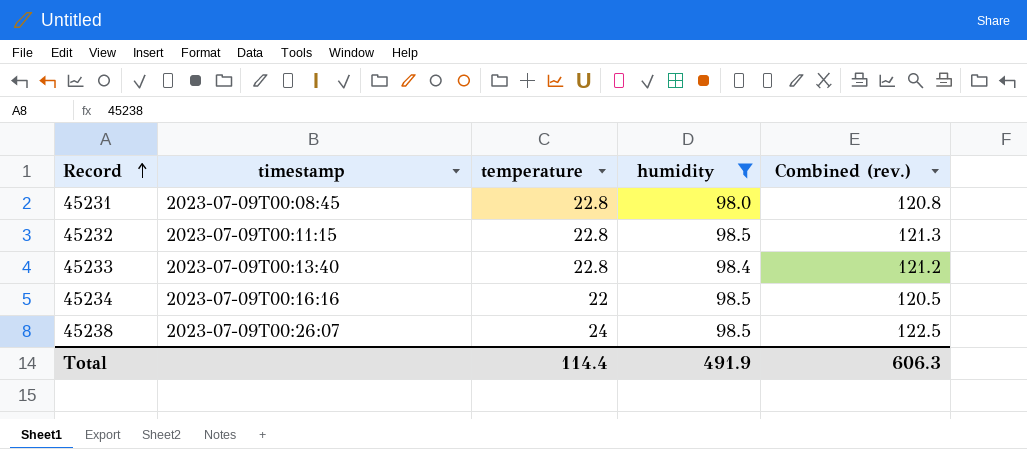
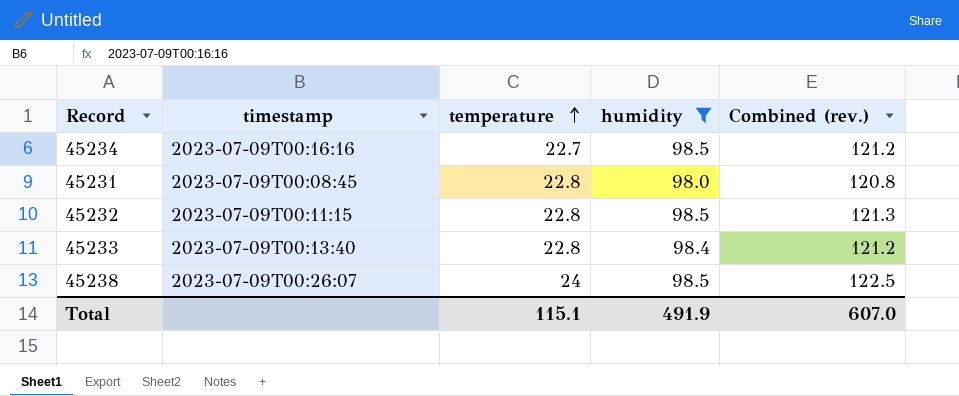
row order: Record ascending -> temperature ascending
45234 | temperature: 22 -> 22.7
45234 | Combined (rev.): 120.5 -> 121.2
Total | temperature: 114.4 -> 115.1
Total | Combined (rev.): 606.3 -> 607.0

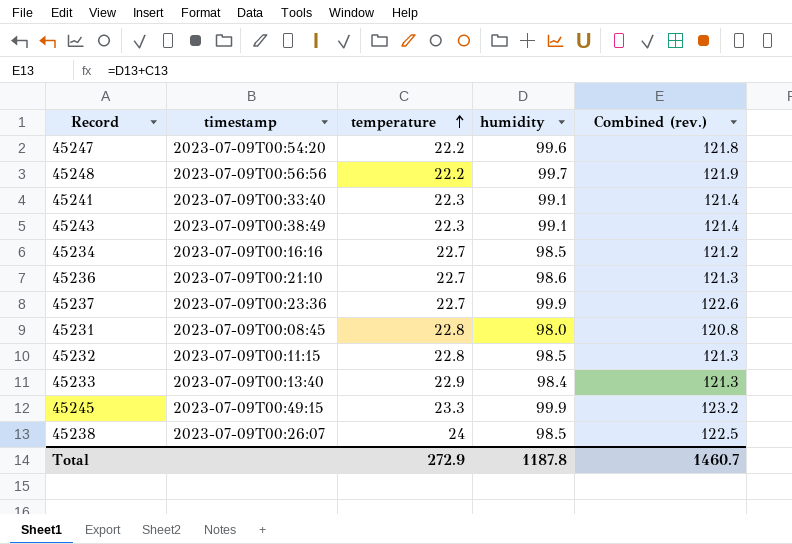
filter: humidity <= 98.5 -> none
45233 | temperature: 22.8 -> 22.9
45233 | Combined (rev.): 121.2 -> 121.3
Total | temperature: 115.1 -> 272.9
Total | humidity: 491.9 -> 1187.8
Total | Combined (rev.): 607.0 -> 1460.7

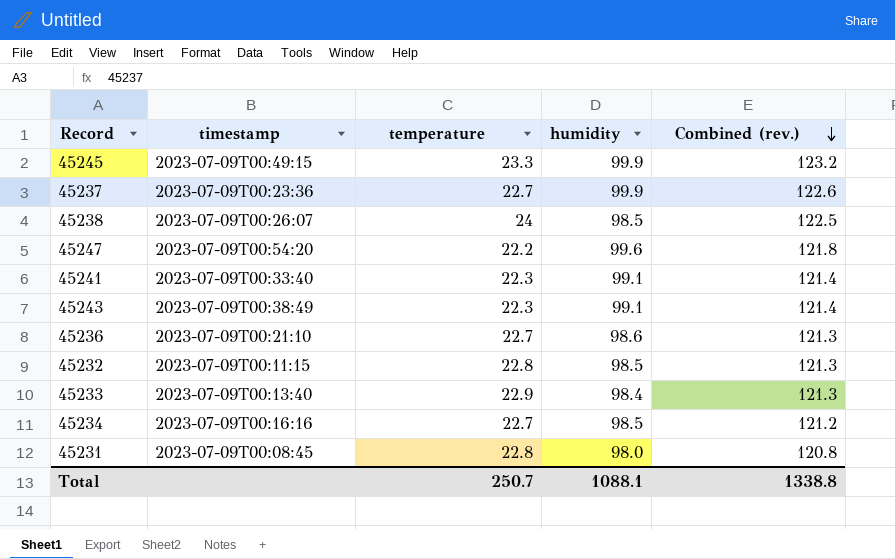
row order: temperature ascending -> Combined (rev.) descending
row 45248: 2023-07-09T00:56:56 | 22.2 | 99.7 | 121.9 -> none
Total | temperature: 272.9 -> 250.7
Total | humidity: 1187.8 -> 1088.1
Total | Combined (rev.): 1460.7 -> 1338.8

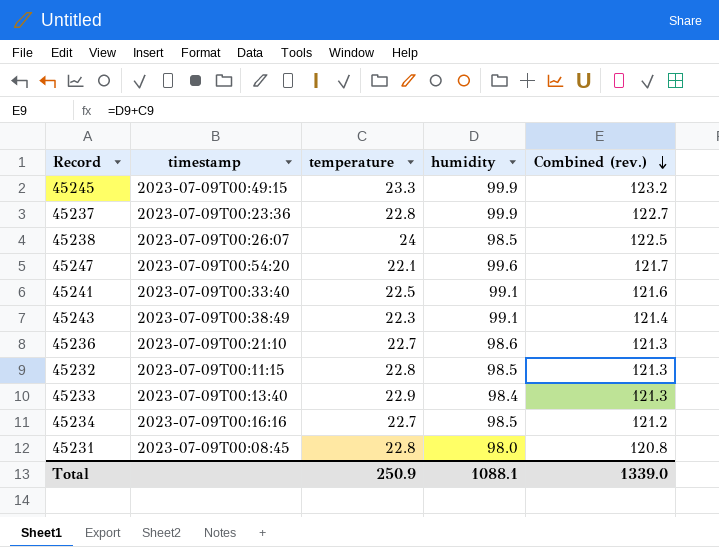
45237 | temperature: 22.7 -> 22.8
45237 | Combined (rev.): 122.6 -> 122.7
45247 | temperature: 22.2 -> 22.1
45247 | Combined (rev.): 121.8 -> 121.7
45241 | temperature: 22.3 -> 22.5
45241 | Combined (rev.): 121.4 -> 121.6
Total | temperature: 250.7 -> 250.9
Total | Combined (rev.): 1338.8 -> 1339.0

